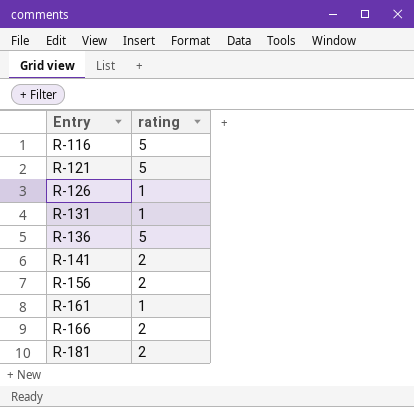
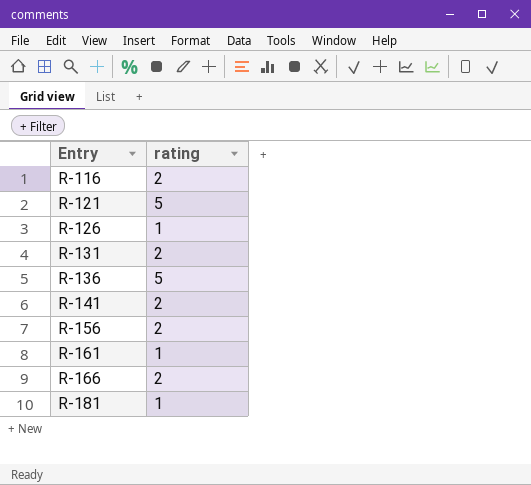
R-116 | rating: 5 -> 2
R-131 | rating: 1 -> 2
R-181 | rating: 2 -> 1

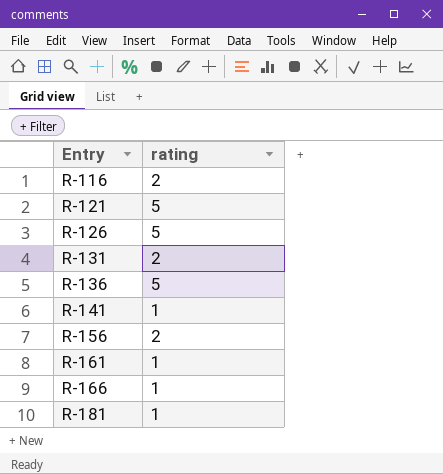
R-126 | rating: 1 -> 5
R-141 | rating: 2 -> 1
R-166 | rating: 2 -> 1

